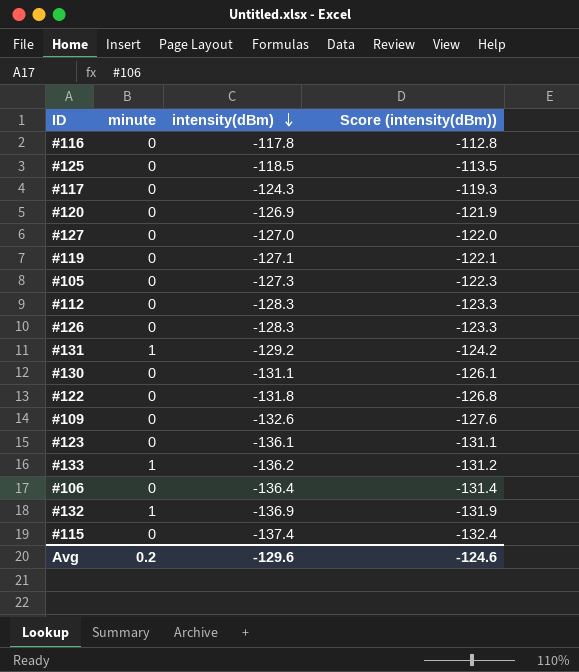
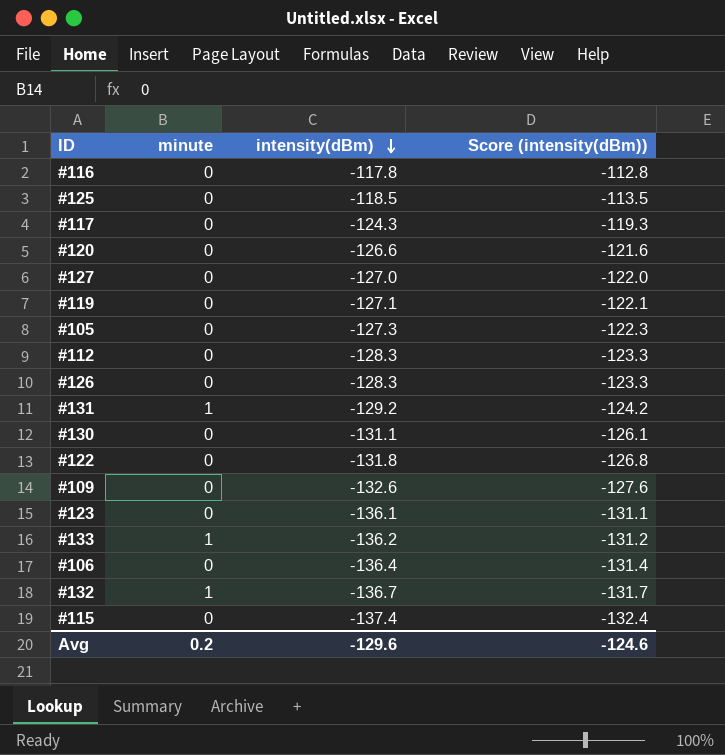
#120 | intensity(dBm): -126.9 -> -126.6
#120 | Score (intensity(dBm)): -121.9 -> -121.6
#132 | intensity(dBm): -136.9 -> -136.7
#132 | Score (intensity(dBm)): -131.9 -> -131.7

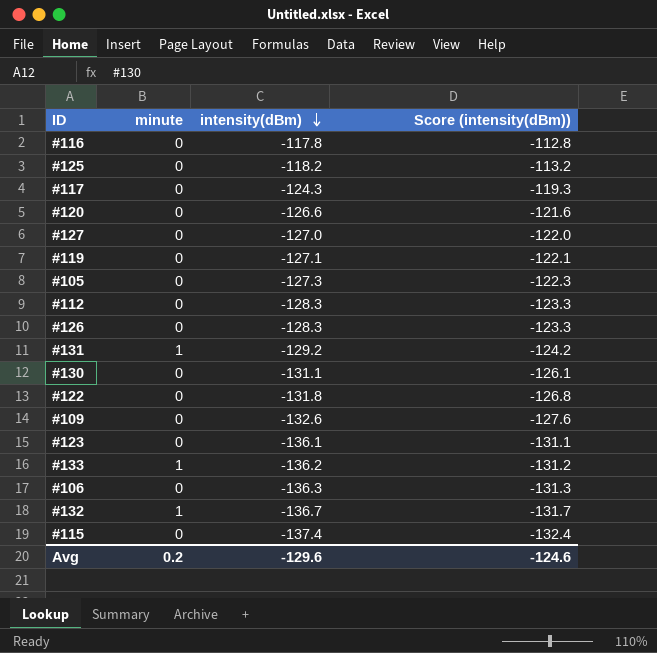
#125 | intensity(dBm): -118.5 -> -118.2
#125 | Score (intensity(dBm)): -113.5 -> -113.2
#106 | intensity(dBm): -136.4 -> -136.3
#106 | Score (intensity(dBm)): -131.4 -> -131.3

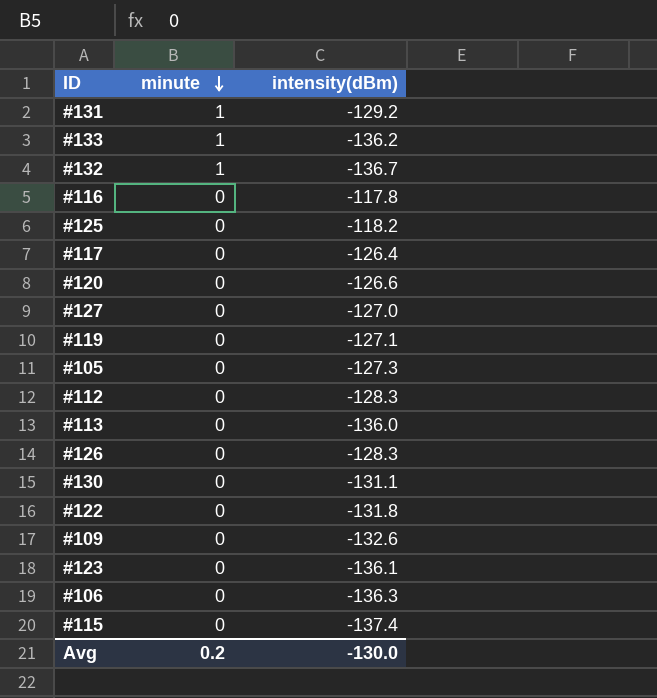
row order: intensity(dBm) descending -> minute descending
column Score (intensity(dBm)) | formula: [intensity(dBm)] + 5 -> none
#117 | intensity(dBm): -124.3 -> -126.4
row #113: none -> 0 | -136.0
Avg | intensity(dBm): -129.6 -> -130.0

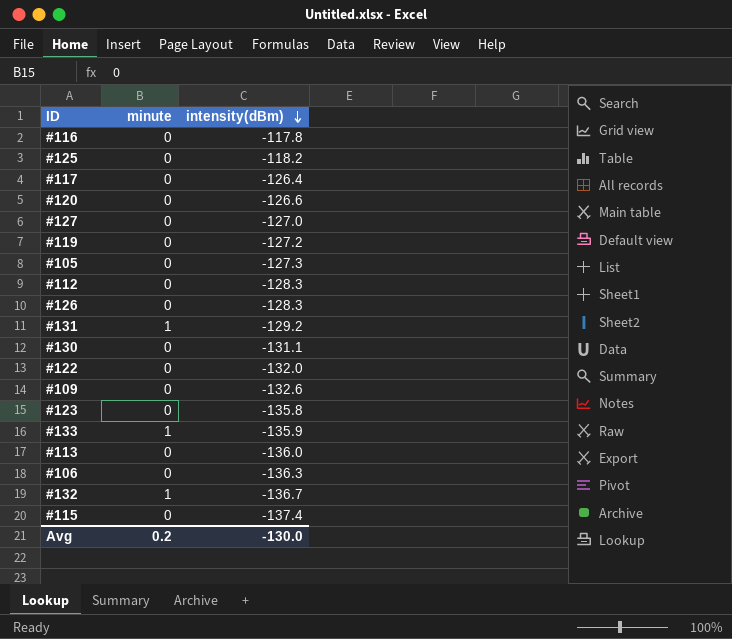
row order: minute descending -> intensity(dBm) descending
#119 | intensity(dBm): -127.1 -> -127.2
#122 | intensity(dBm): -131.8 -> -132.0
#123 | intensity(dBm): -136.1 -> -135.8
#133 | intensity(dBm): -136.2 -> -135.9

